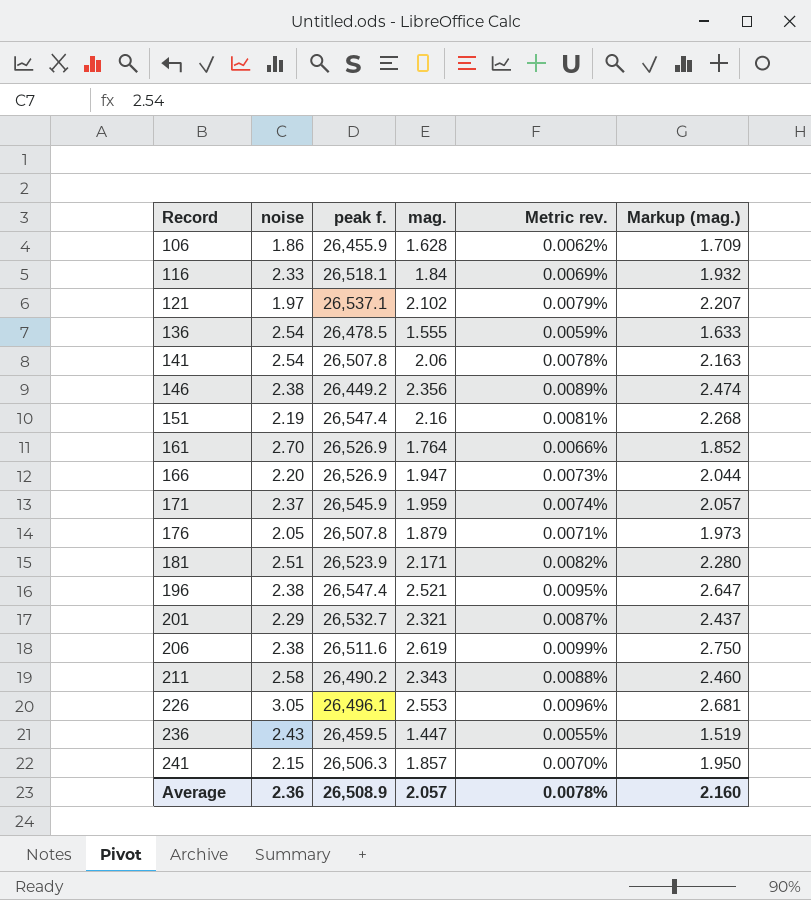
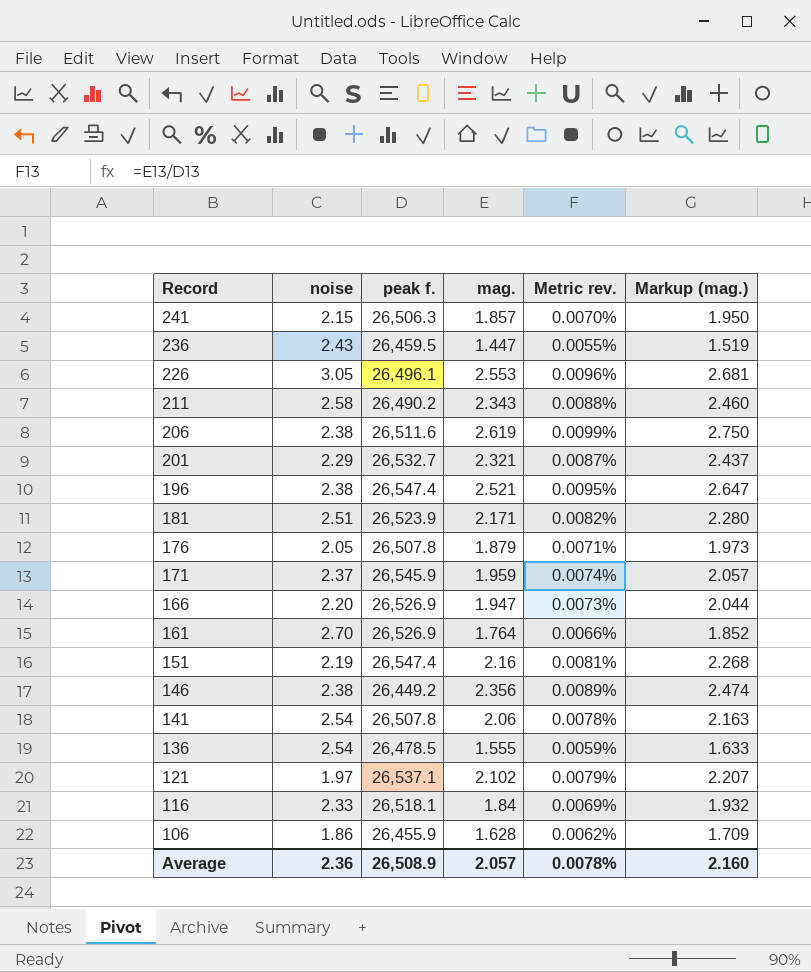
row order: Record ascending -> Record descending

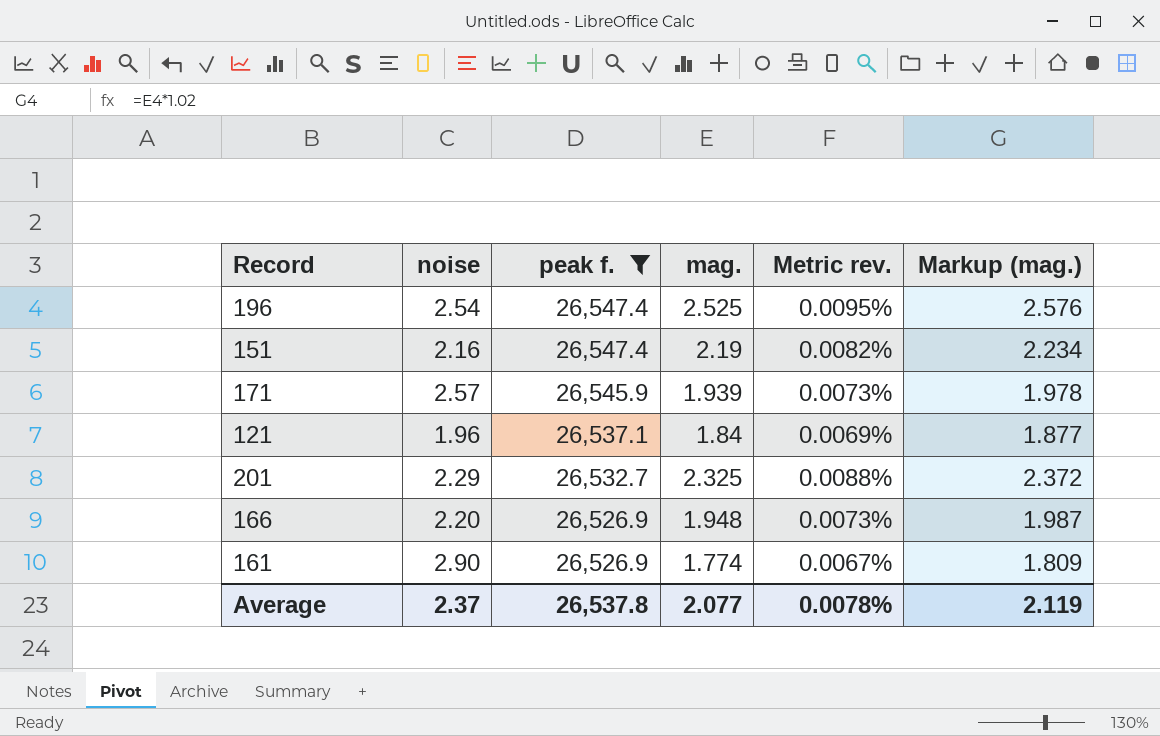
filter: none -> peak f. >= 26,526.9
row order: Record descending -> peak f. descending
column Markup (mag.) | formula: [mag.] * 1.05 -> [mag.] * 1.02
196 | noise: 2.38 -> 2.54
196 | mag.: 2.521 -> 2.525
151 | noise: 2.19 -> 2.16
151 | mag.: 2.16 -> 2.19
151 | Metric rev.: 0.0081% -> 0.0082%
171 | noise: 2.37 -> 2.57
171 | mag.: 1.959 -> 1.939
171 | Metric rev.: 0.0074% -> 0.0073%
121 | noise: 1.97 -> 1.96
121 | mag.: 2.102 -> 1.84
121 | Metric rev.: 0.0079% -> 0.0069%
201 | mag.: 2.321 -> 2.325
201 | Metric rev.: 0.0087% -> 0.0088%
166 | mag.: 1.947 -> 1.948
161 | noise: 2.70 -> 2.90
161 | mag.: 1.764 -> 1.774
161 | Metric rev.: 0.0066% -> 0.0067%
Average | noise: 2.36 -> 2.37
Average | peak f.: 26,508.9 -> 26,537.8
Average | mag.: 2.057 -> 2.077
Average | Markup (mag.): 2.160 -> 2.119

